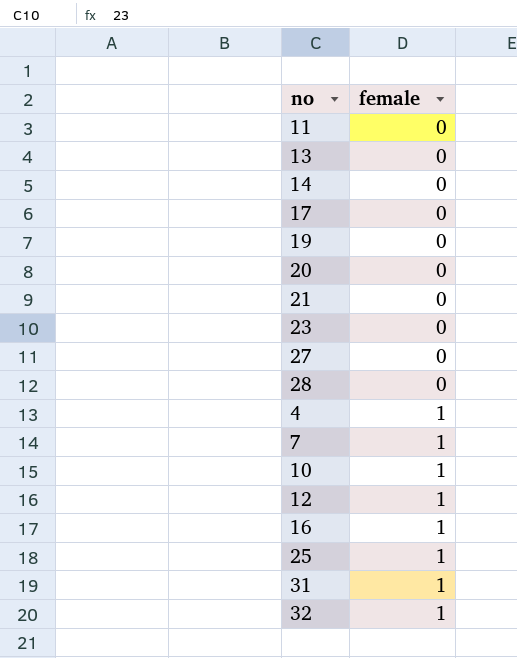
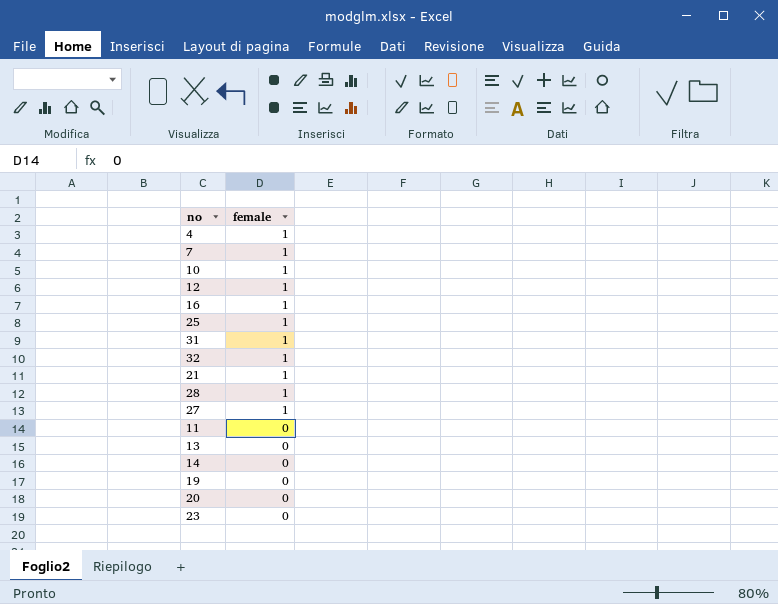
row order: female ascending -> female descending
row 17: 0 -> none
21 | female: 0 -> 1
28 | female: 0 -> 1
27 | female: 0 -> 1

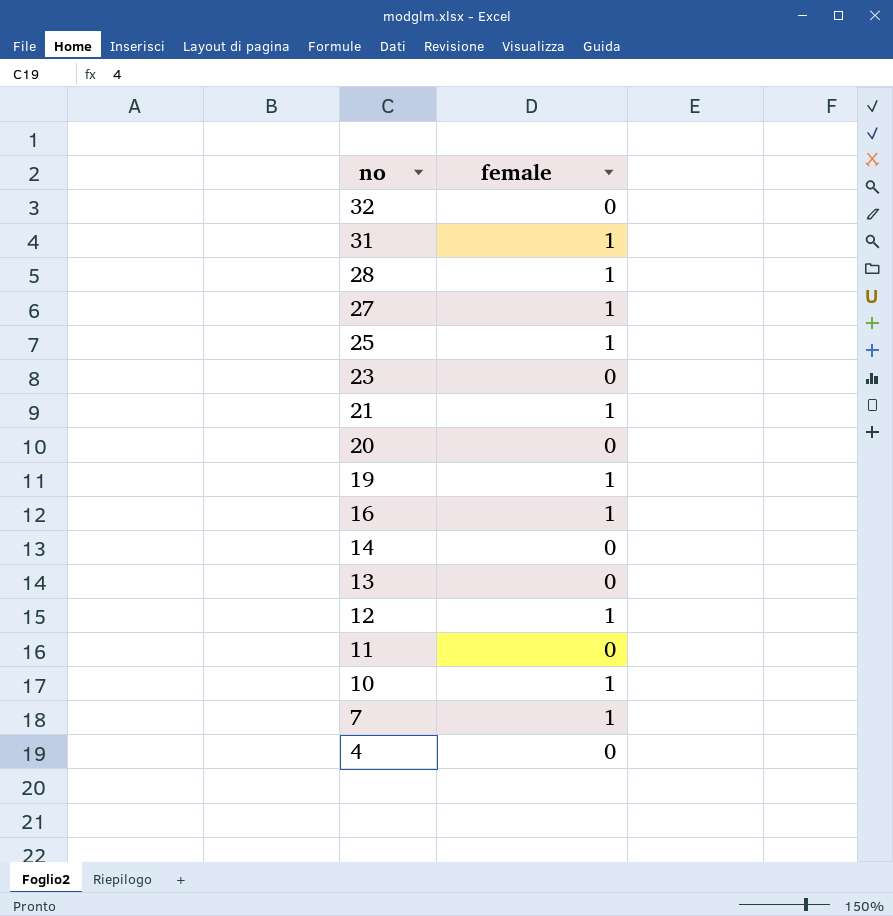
row order: female descending -> no descending
32 | female: 1 -> 0
19 | female: 0 -> 1
4 | female: 1 -> 0

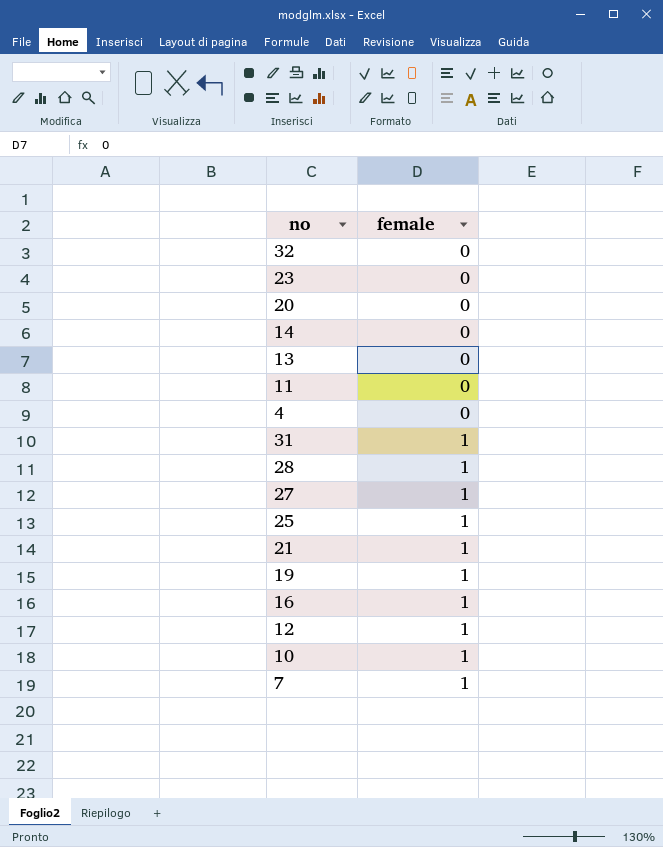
row order: no descending -> female ascending

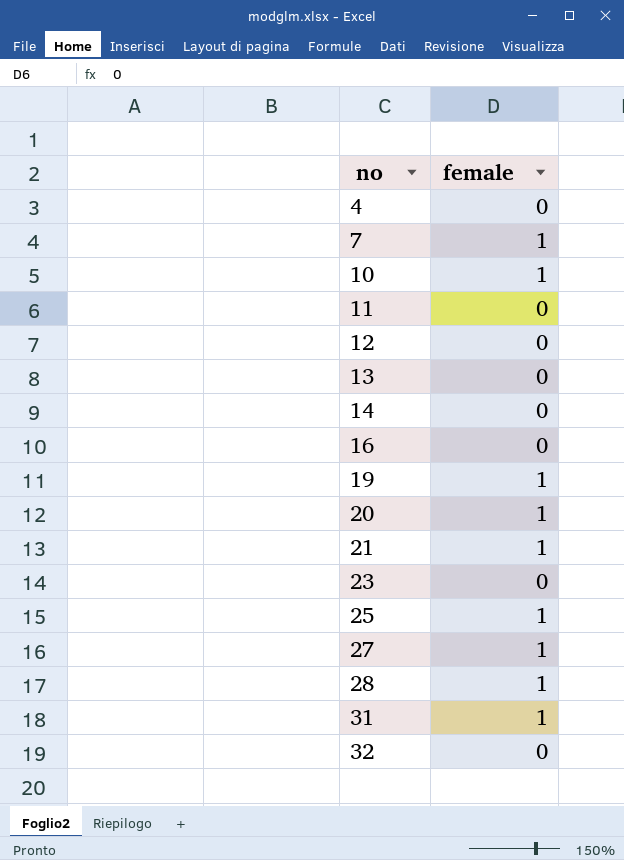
row order: female ascending -> no ascending
12 | female: 1 -> 0
16 | female: 1 -> 0
20 | female: 0 -> 1

